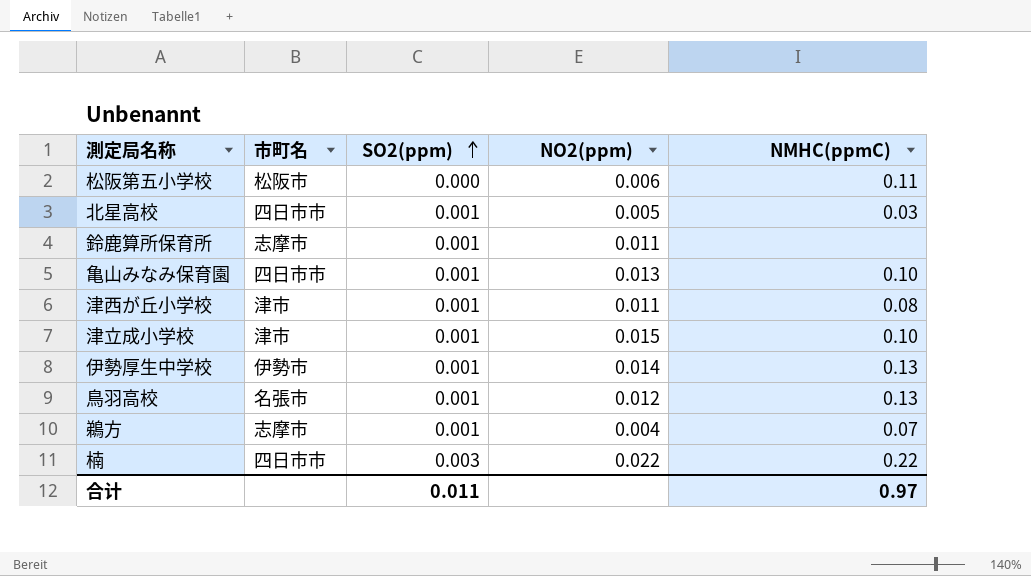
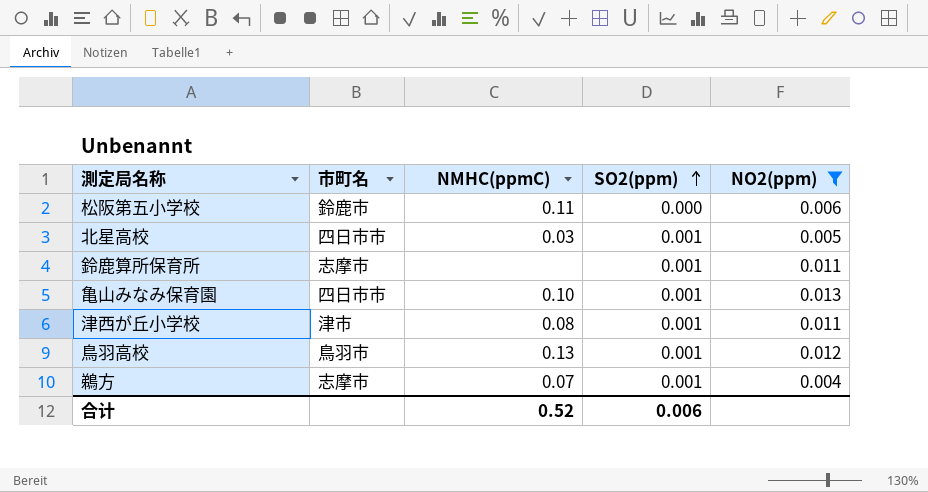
filter: none -> NO2(ppm) <= 0.013
column NMHC(ppmC) | position: 5 -> 3
松阪第五小学校 | 市町名: 松阪市 -> 鈴鹿市
鳥羽高校 | 市町名: 名張市 -> 鳥羽市
合计 | NMHC(ppmC): 0.97 -> 0.52
合计 | SO2(ppm): 0.011 -> 0.006

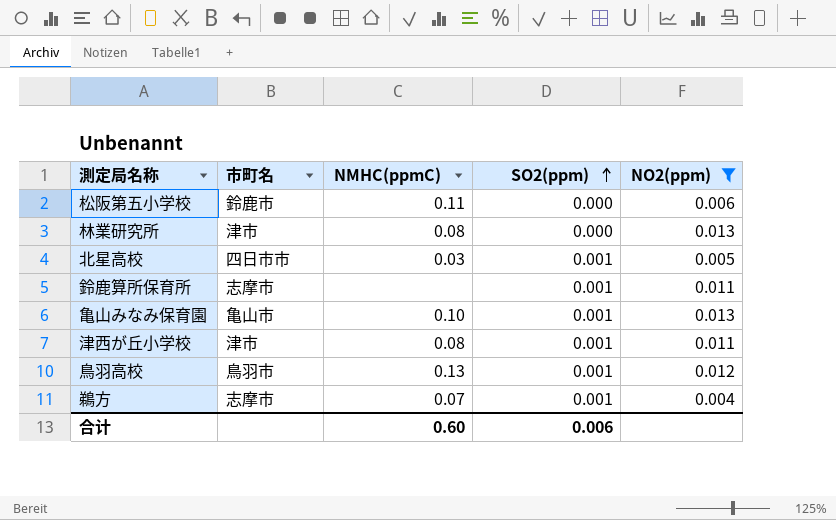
row 林業研究所: none -> 津市 | 0.08 | 0.000 | 0.013
亀山みなみ保育園 | 市町名: 四日市市 -> 亀山市
合计 | NMHC(ppmC): 0.52 -> 0.60

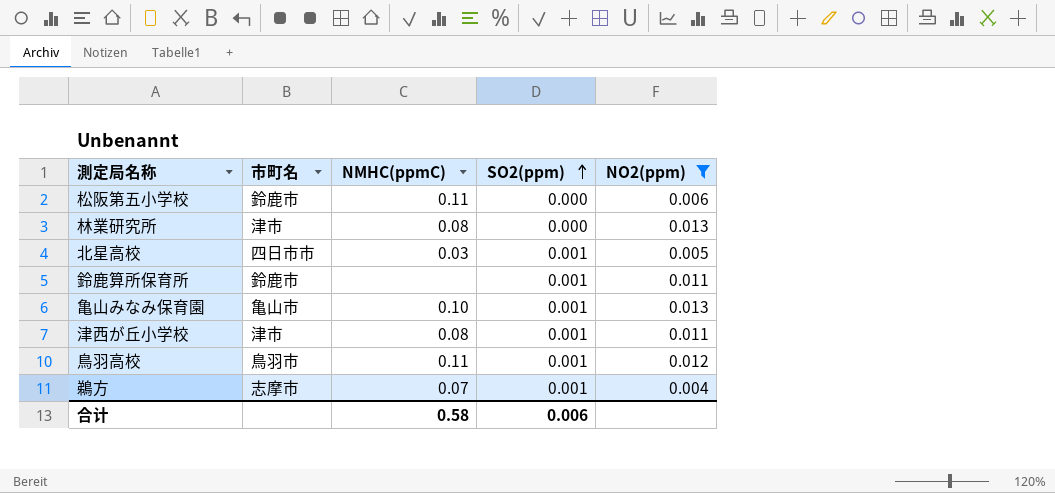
鈴鹿算所保育所 | 市町名: 志摩市 -> 鈴鹿市
鳥羽高校 | NMHC(ppmC): 0.13 -> 0.11
合计 | NMHC(ppmC): 0.60 -> 0.58

